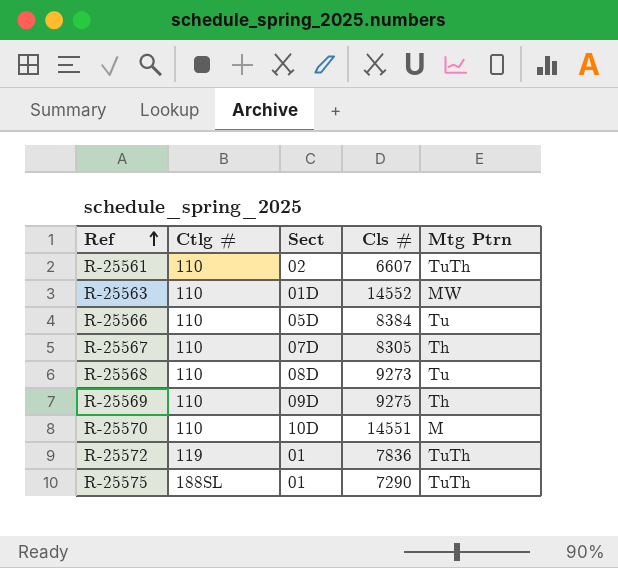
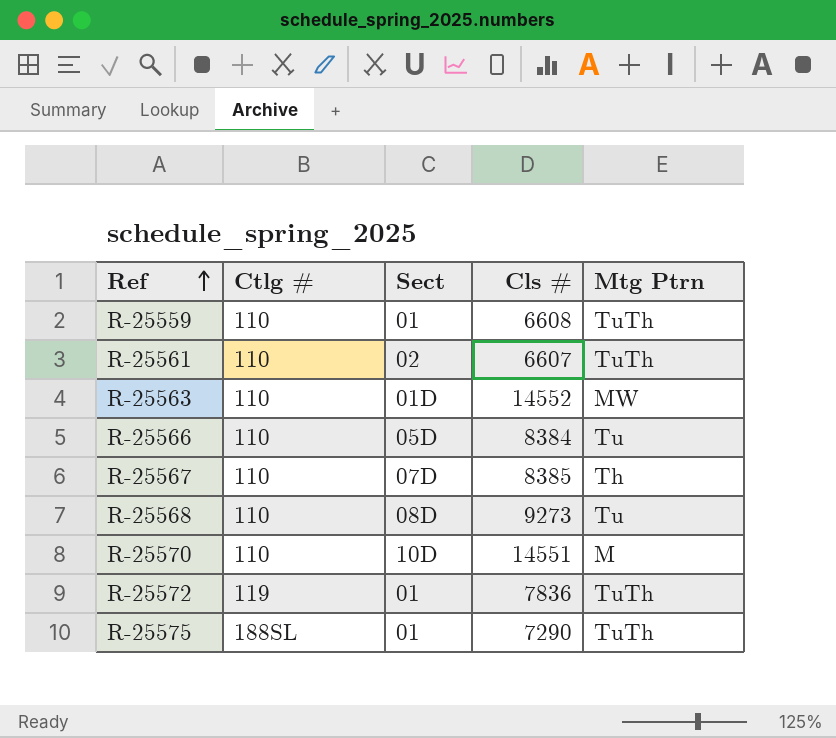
row R-25569: 110 | 09D | 9275 | Th -> none
row R-25559: none -> 110 | 01 | 6608 | TuTh
R-25567 | Cls #: 8305 -> 8385

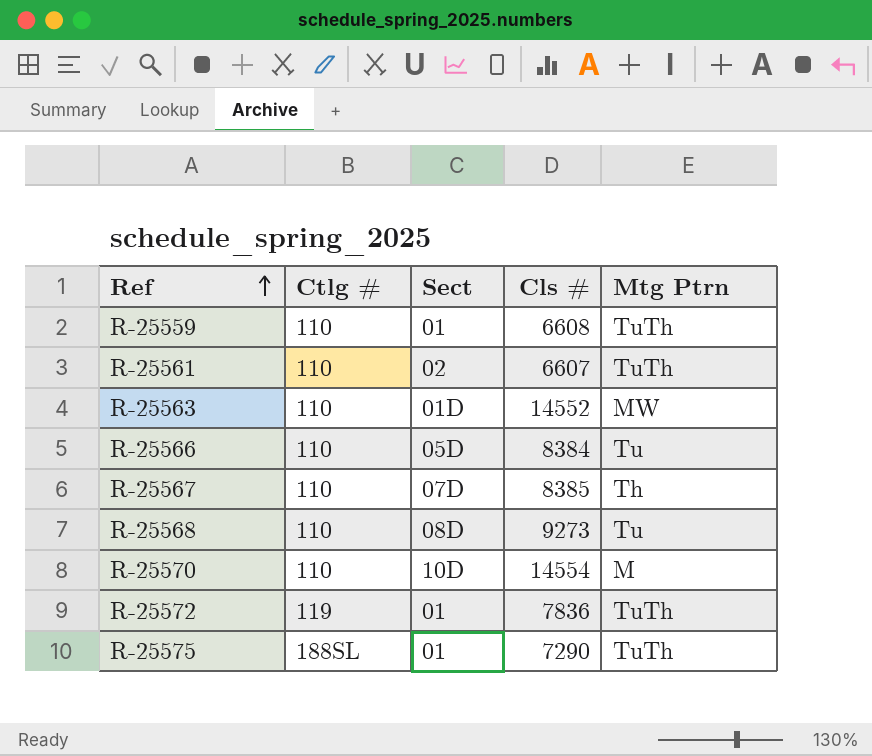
R-25570 | Cls #: 14551 -> 14554

